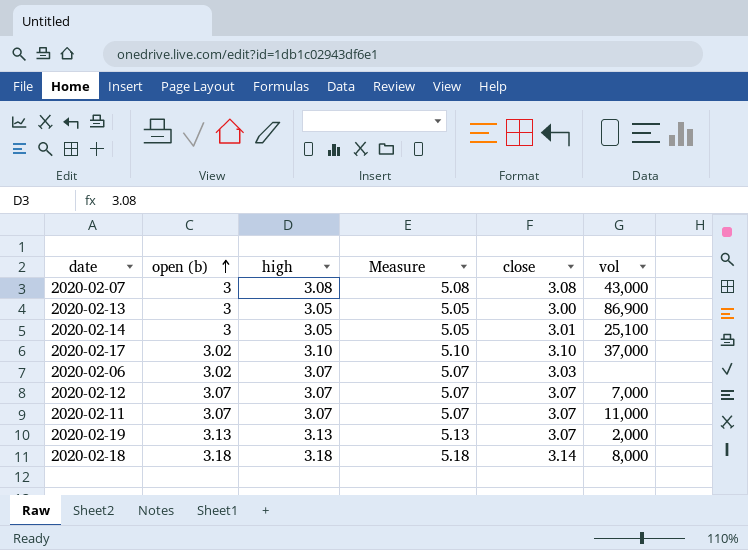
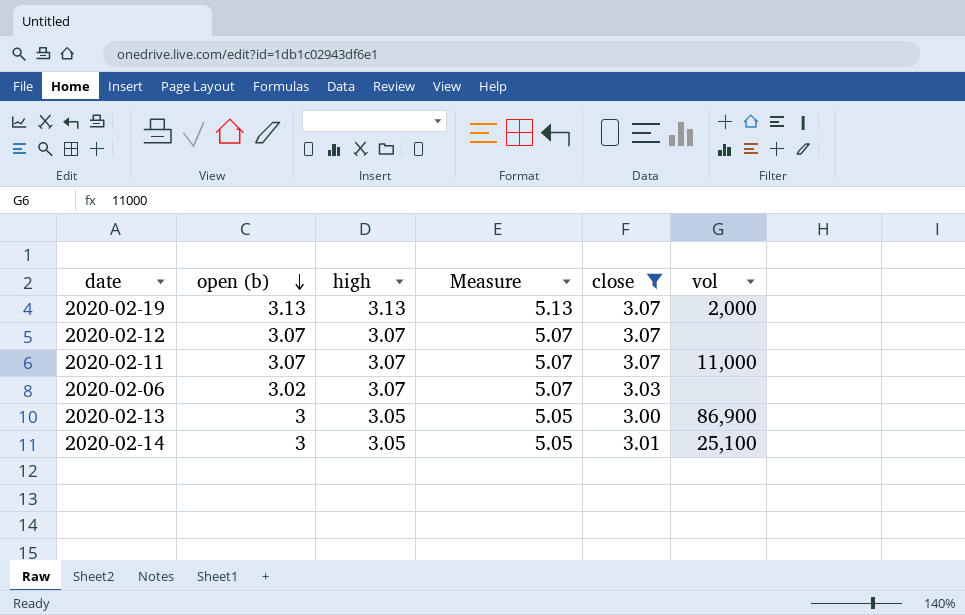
filter: none -> close <= 3.07
row order: open (b) ascending -> open (b) descending
2020-02-12 | vol: 7,000 -> none

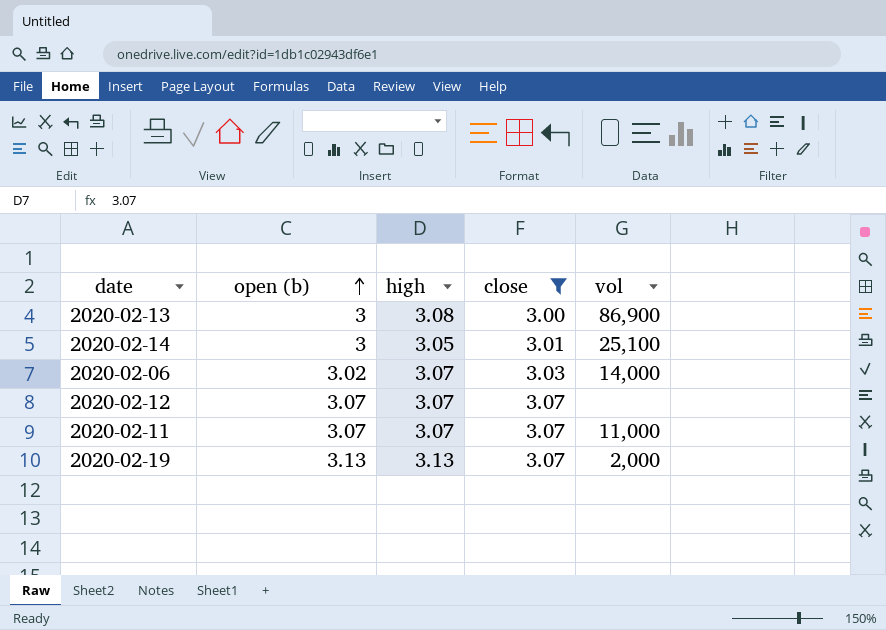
row order: open (b) descending -> open (b) ascending
column Measure | formula: [high] + 2 -> none
2020-02-13 | high: 3.05 -> 3.08
2020-02-06 | vol: none -> 14,000

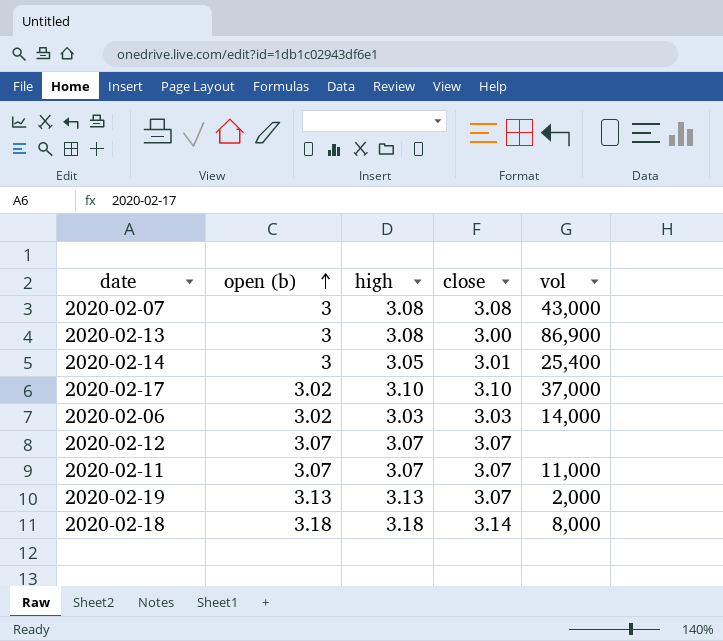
filter: close <= 3.07 -> none
2020-02-14 | vol: 25,100 -> 25,400
2020-02-06 | high: 3.07 -> 3.03

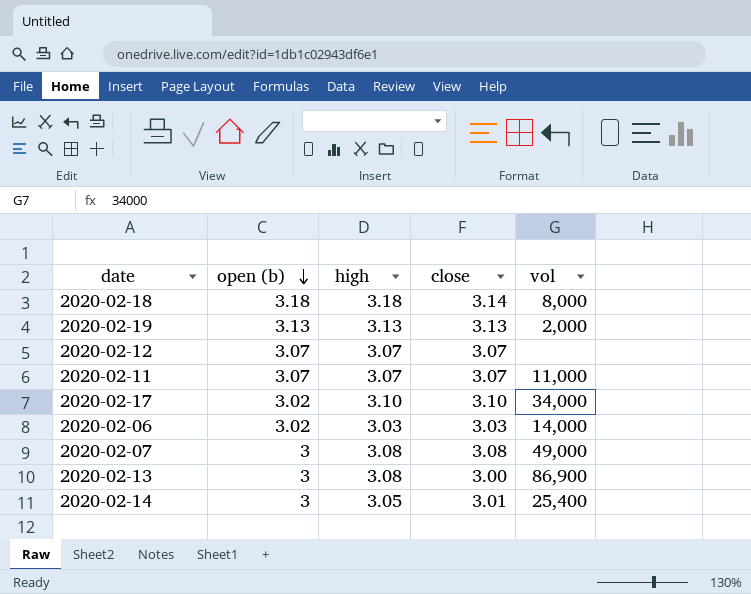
row order: open (b) ascending -> open (b) descending
2020-02-19 | close: 3.07 -> 3.13
2020-02-17 | vol: 37,000 -> 34,000
2020-02-07 | vol: 43,000 -> 49,000

